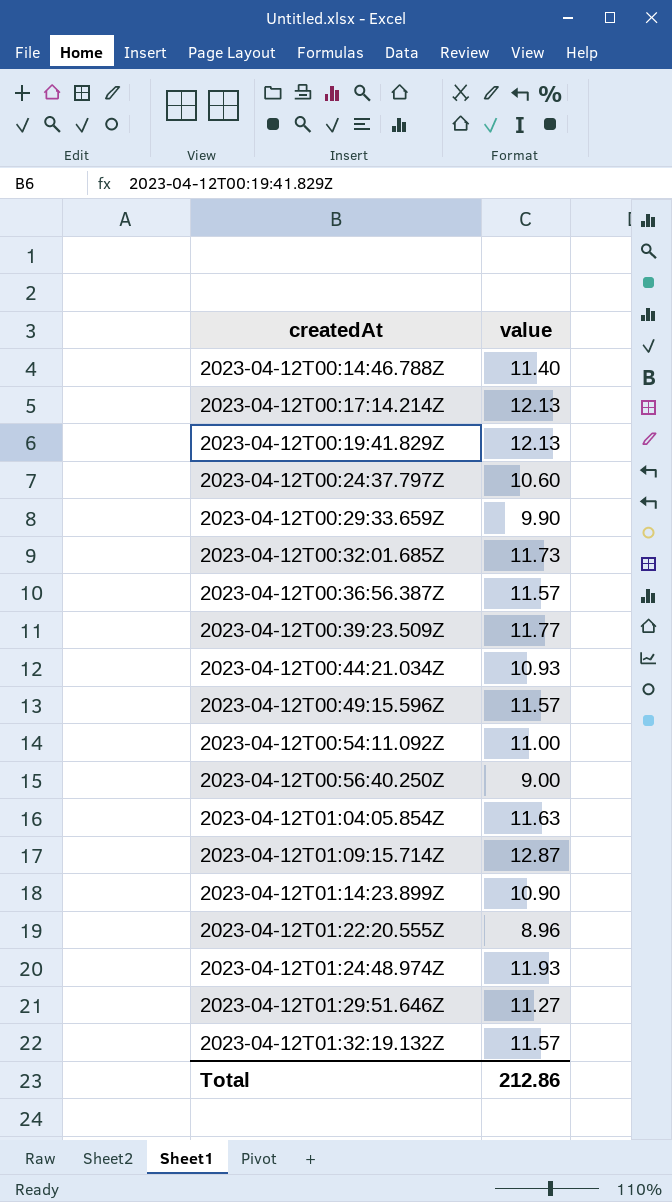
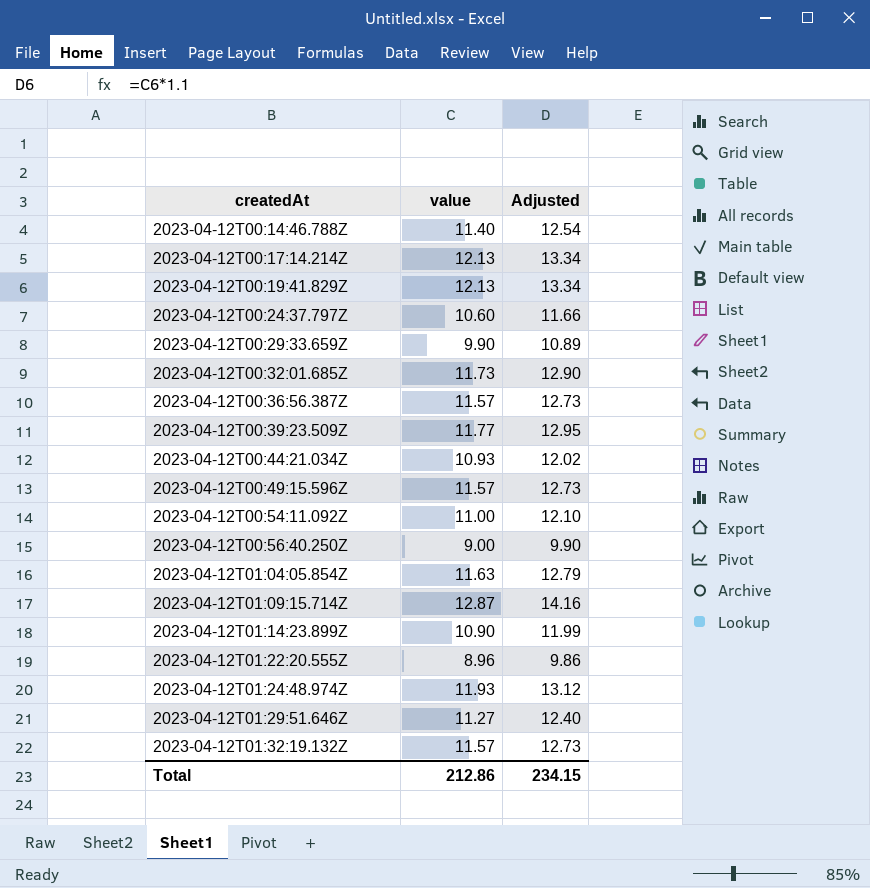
column Adjusted | formula: none -> [value] * 1.1

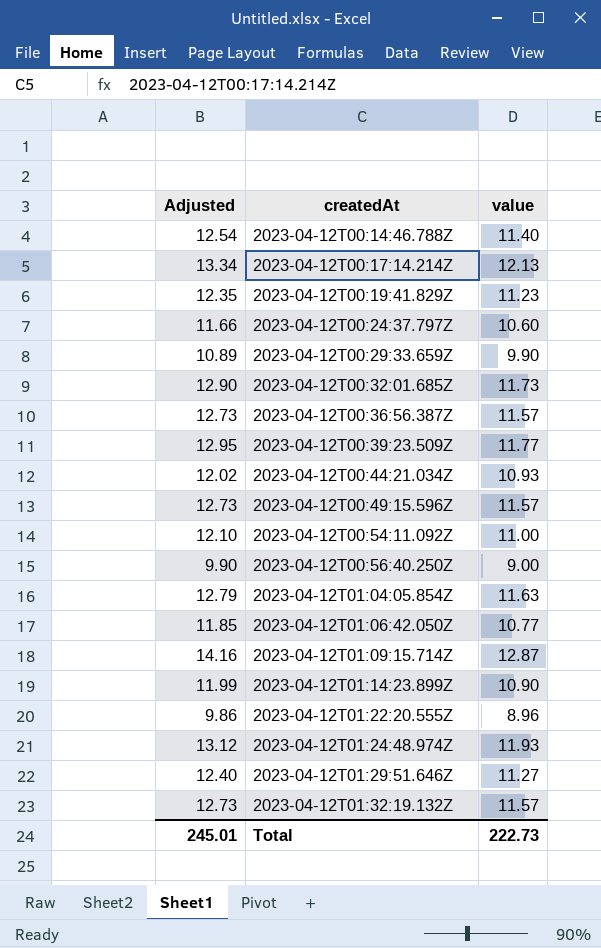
column Adjusted | position: 3 -> 1
2023-04-12T00:19:41.829Z | Adjusted: 13.34 -> 12.35
2023-04-12T00:19:41.829Z | value: 12.13 -> 11.23
row 2023-04-12T01:06:42.050Z: none -> 11.85 | 10.77
Total | Adjusted: 234.15 -> 245.01
Total | value: 212.86 -> 222.73

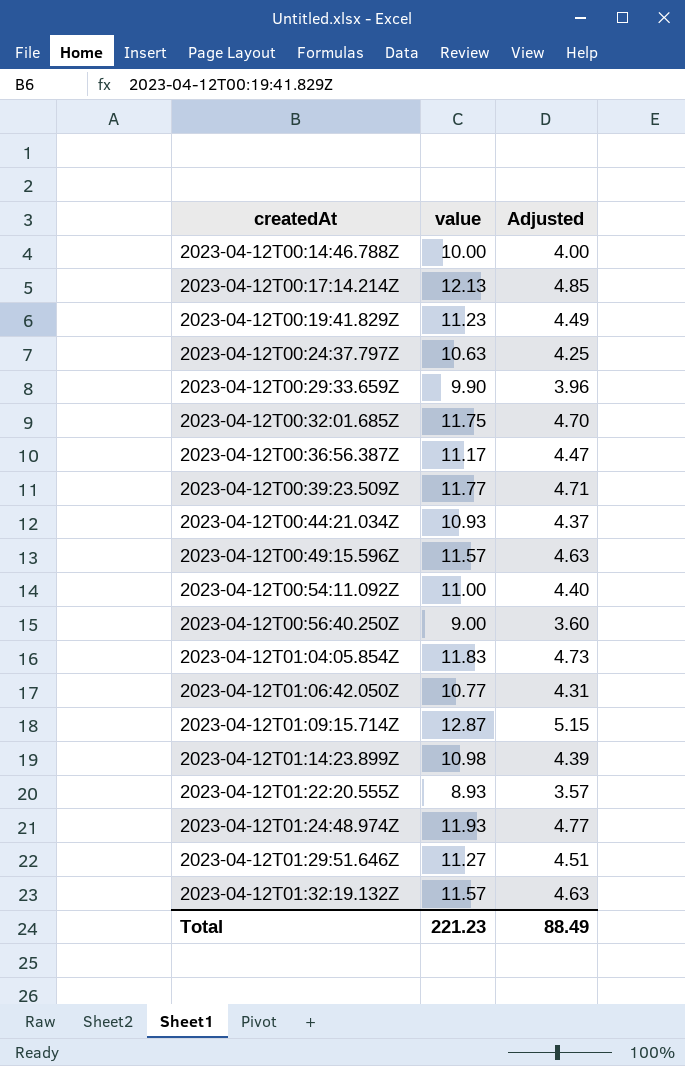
column Adjusted | formula: [value] * 1.1 -> [value] * 0.4
column Adjusted | position: 1 -> 3
2023-04-12T00:14:46.788Z | value: 11.40 -> 10.00
2023-04-12T00:24:37.797Z | value: 10.60 -> 10.63
2023-04-12T00:32:01.685Z | value: 11.73 -> 11.75
2023-04-12T00:36:56.387Z | value: 11.57 -> 11.17
2023-04-12T01:04:05.854Z | value: 11.63 -> 11.83
2023-04-12T01:14:23.899Z | value: 10.90 -> 10.98
2023-04-12T01:22:20.555Z | value: 8.96 -> 8.93
Total | value: 222.73 -> 221.23
Total | Adjusted: 245.01 -> 88.49

